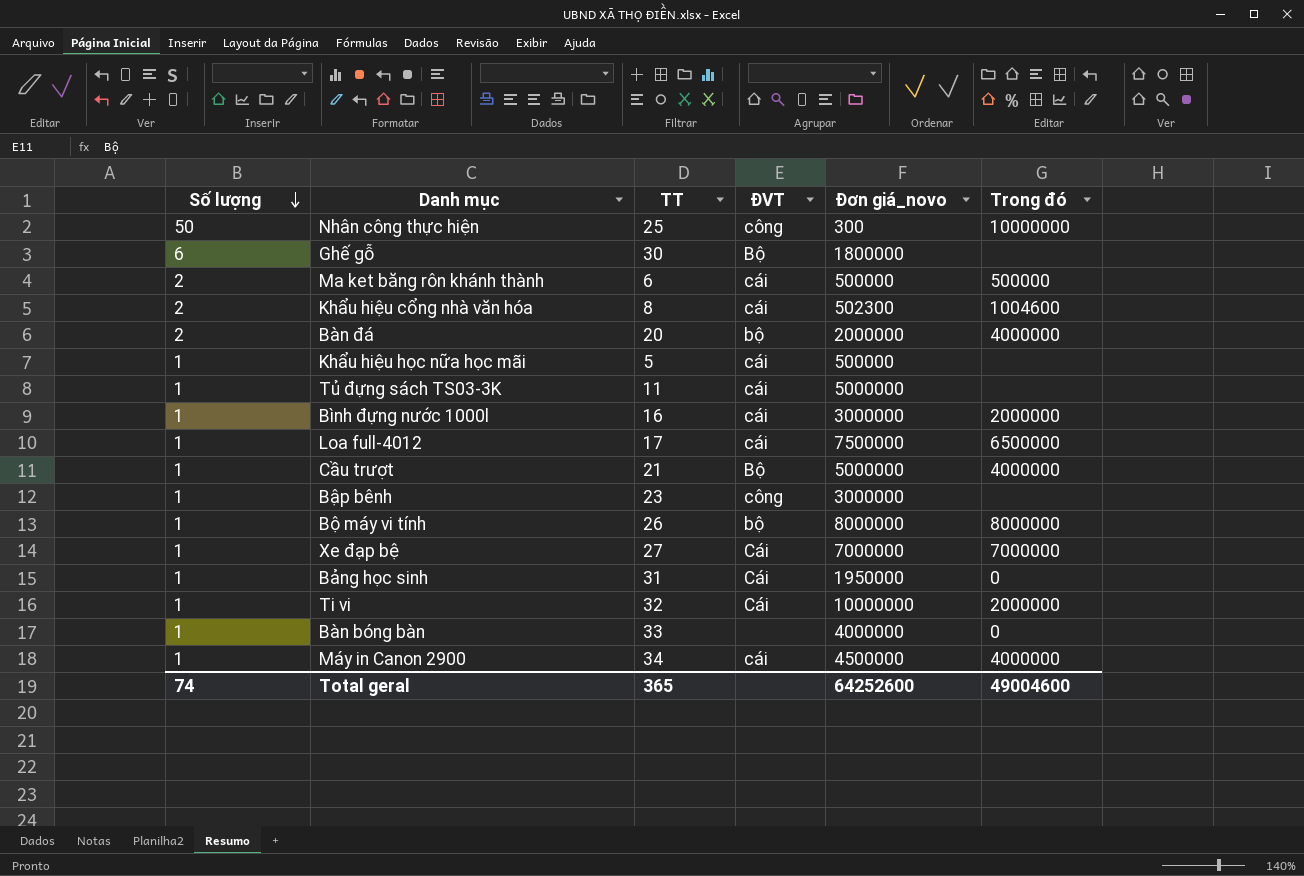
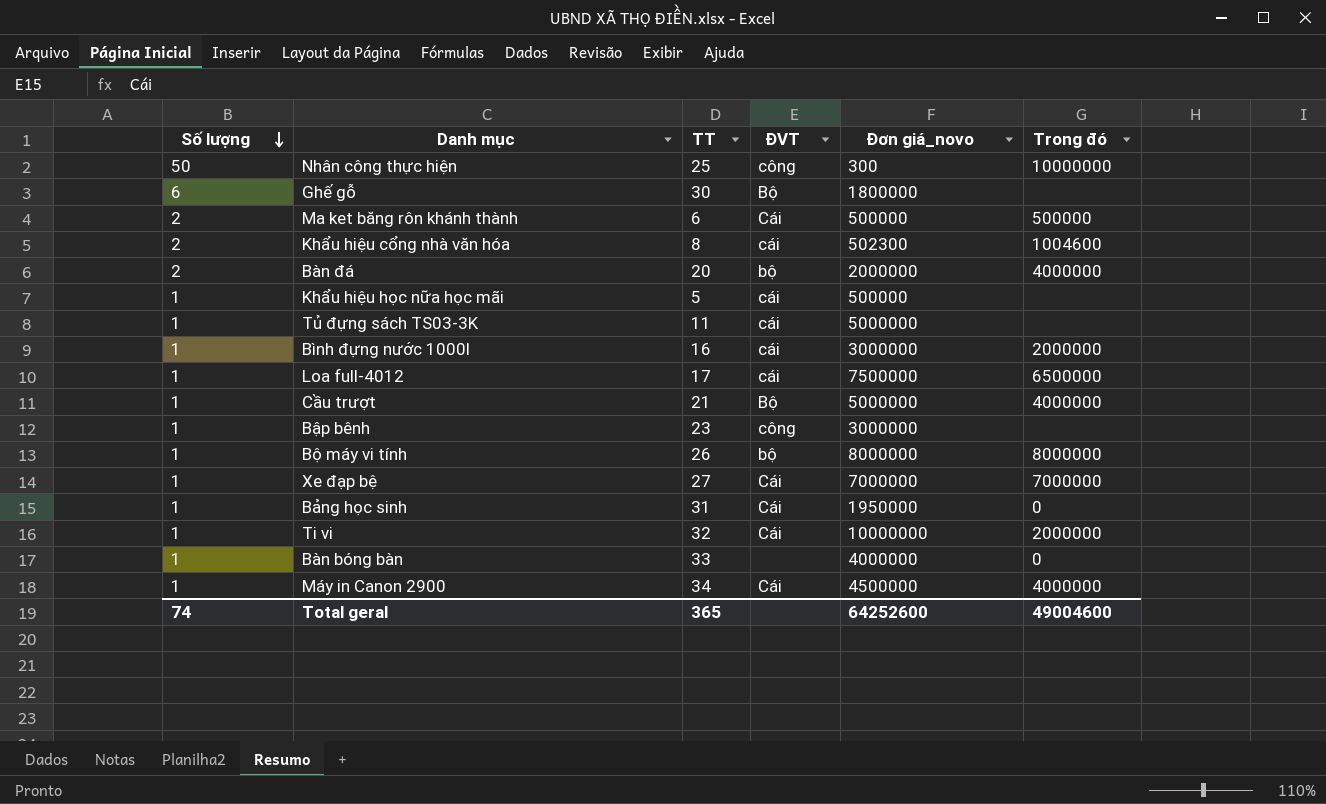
Ma ket băng rôn khánh thành | ĐVT: cái -> Cái
Máy in Canon 2900 | ĐVT: cái -> Cái

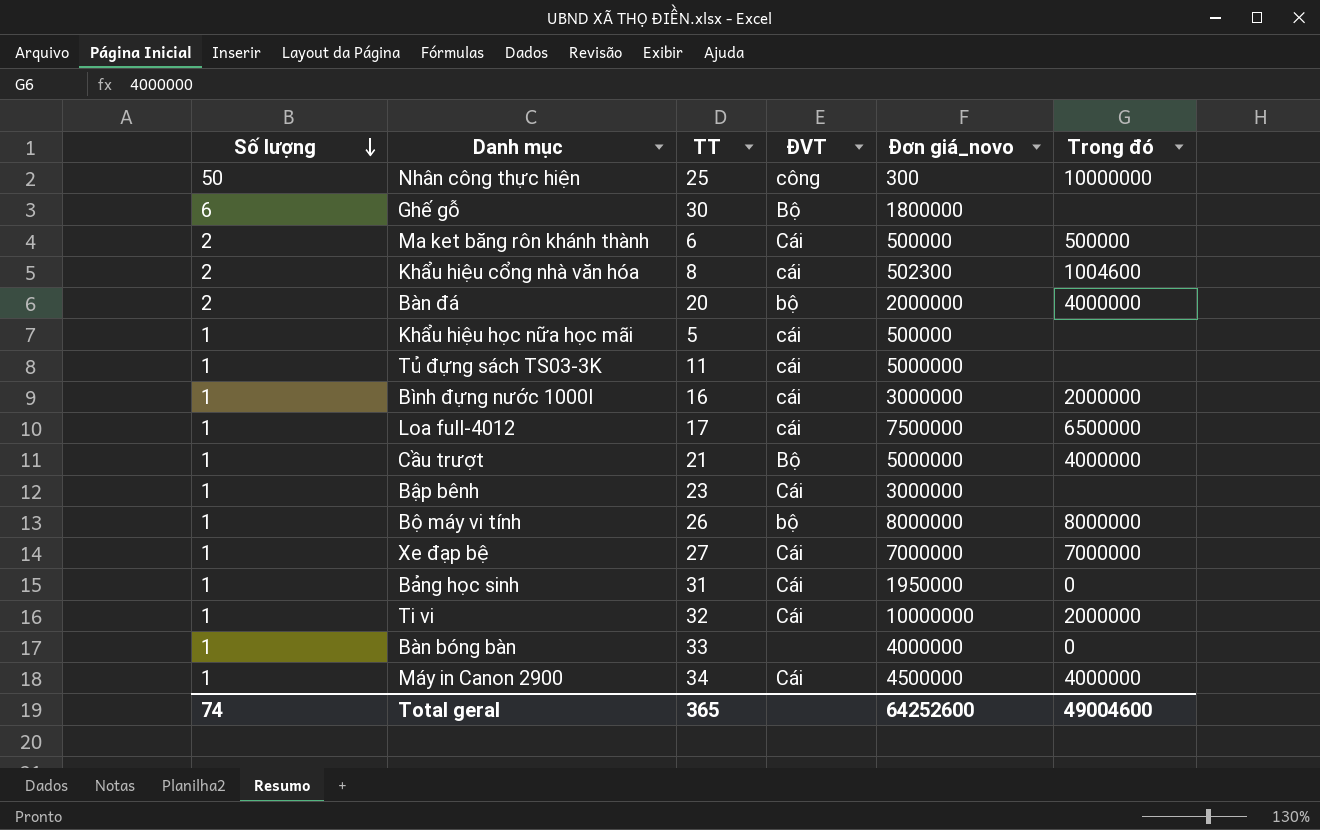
Bập bênh | ĐVT: công -> Cái

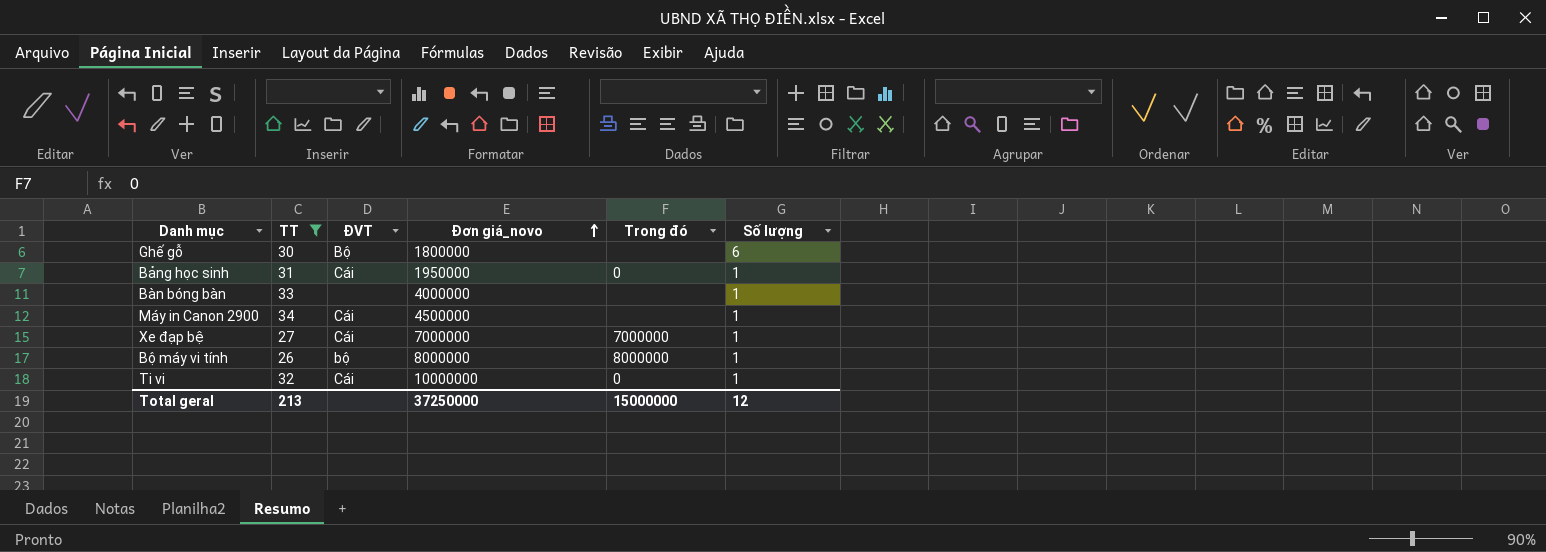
filter: none -> TT >= 26
row order: Số lượng descending -> Đơn giá_novo ascending
column Số lượng | position: 1 -> 6
Bàn bóng bàn | Trong đó: 0 -> none
Máy in Canon 2900 | Trong đó: 4000000 -> none
Ti vi | Trong đó: 2000000 -> 0
Total geral | TT: 365 -> 213
Total geral | Đơn giá_novo: 64252600 -> 37250000
Total geral | Trong đó: 49004600 -> 15000000
Total geral | Số lượng: 74 -> 12

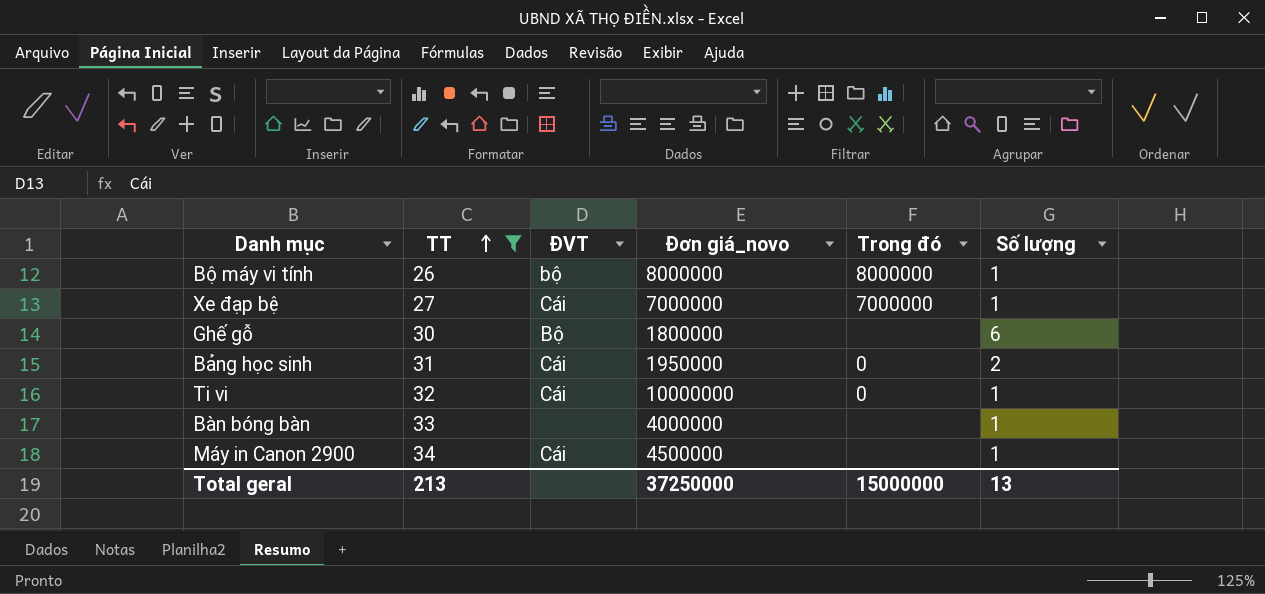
row order: Đơn giá_novo ascending -> TT ascending
Bảng học sinh | Số lượng: 1 -> 2
Total geral | Số lượng: 12 -> 13

